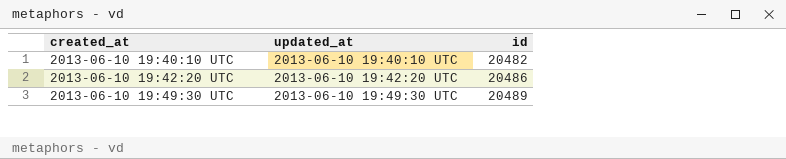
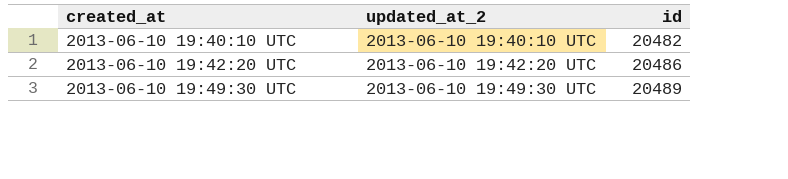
column name: updated_at -> updated_at_2

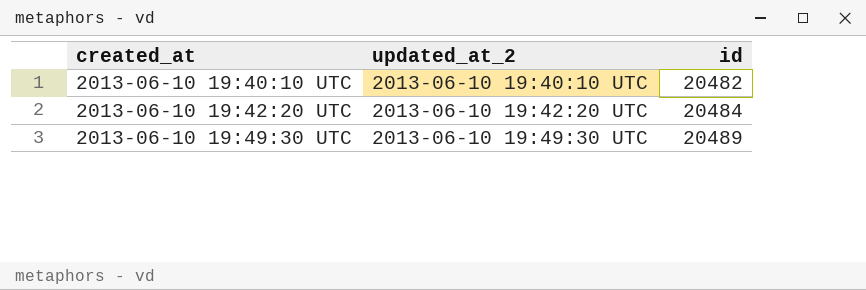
2013-06-10 19:42:20 UTC | id: 20486 -> 20484

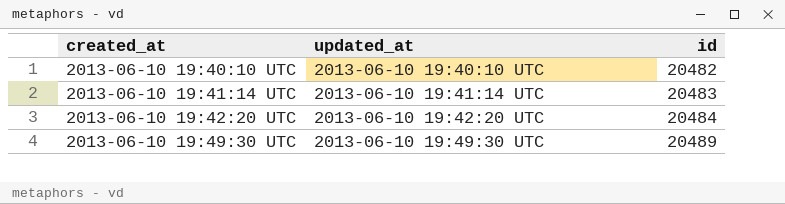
column name: updated_at_2 -> updated_at
row 2013-06-10 19:41:14 UTC: none -> 2013-06-10 19:41:14 UTC | 20483

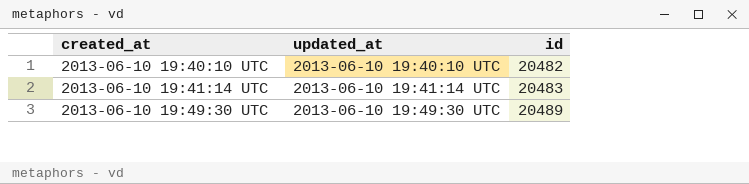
row 2013-06-10 19:42:20 UTC: 2013-06-10 19:42:20 UTC | 20484 -> none

